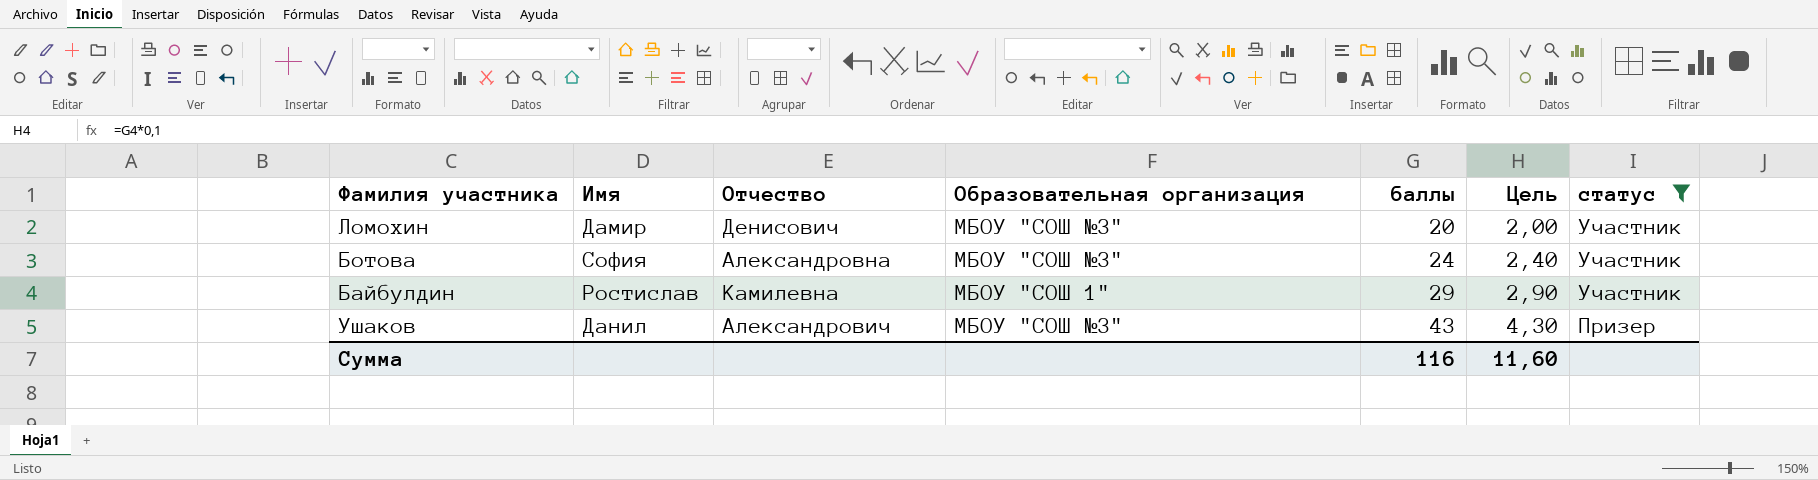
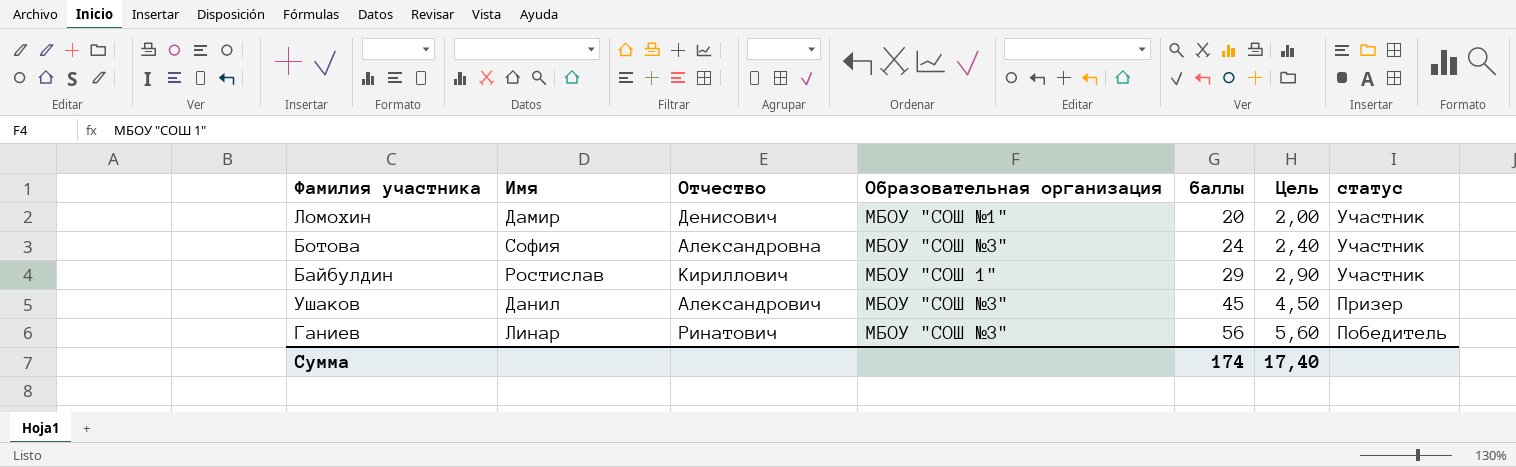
filter: статус != Победитель -> none
Ломохин | Образовательная организация: МБОУ "СОШ №3" -> МБОУ "СОШ №1"
Байбулдин | Отчество: Камилевна -> Кириллович
Ушаков | баллы: 43 -> 45
Ушаков | Цель: 4,30 -> 4,50
Сумма | баллы: 116 -> 174
Сумма | Цель: 11,60 -> 17,40

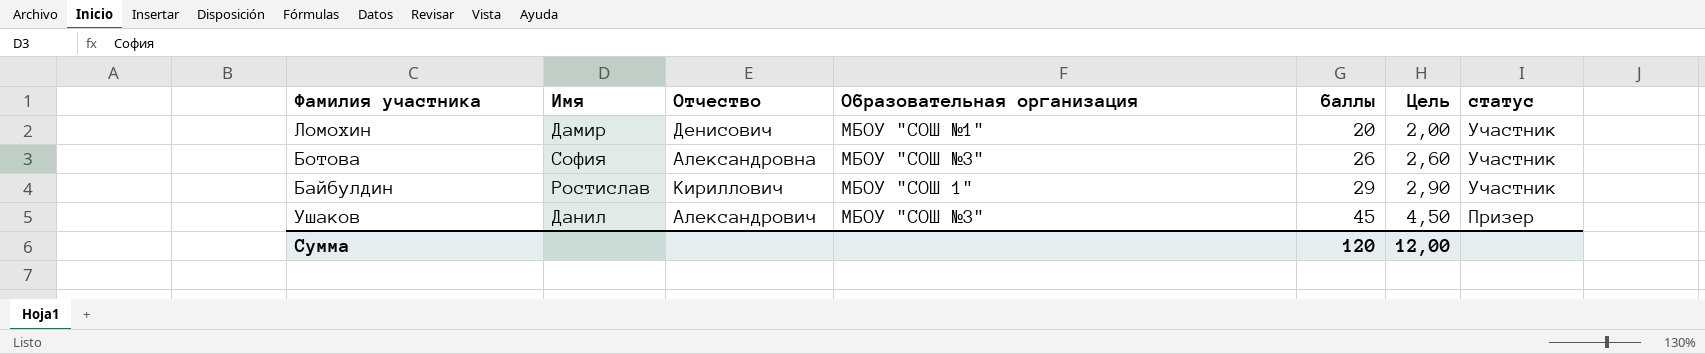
row Ганиев: Линар | Ринатович | МБОУ "СОШ №3" | 56 | 5,60 | Победитель -> none
Ботова | баллы: 24 -> 26
Ботова | Цель: 2,40 -> 2,60
Сумма | баллы: 174 -> 120
Сумма | Цель: 17,40 -> 12,00

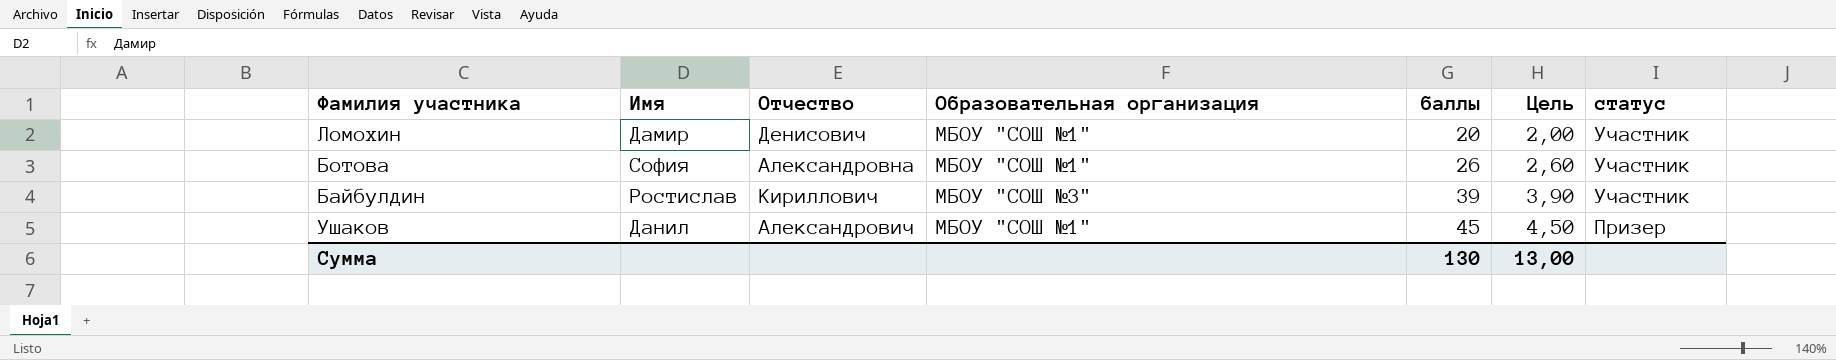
Ботова | Образовательная организация: МБОУ "СОШ №3" -> МБОУ "СОШ №1"
Байбулдин | Образовательная организация: МБОУ "СОШ 1" -> МБОУ "СОШ №3"
Байбулдин | баллы: 29 -> 39
Байбулдин | Цель: 2,90 -> 3,90
Ушаков | Образовательная организация: МБОУ "СОШ №3" -> МБОУ "СОШ №1"
Сумма | баллы: 120 -> 130
Сумма | Цель: 12,00 -> 13,00

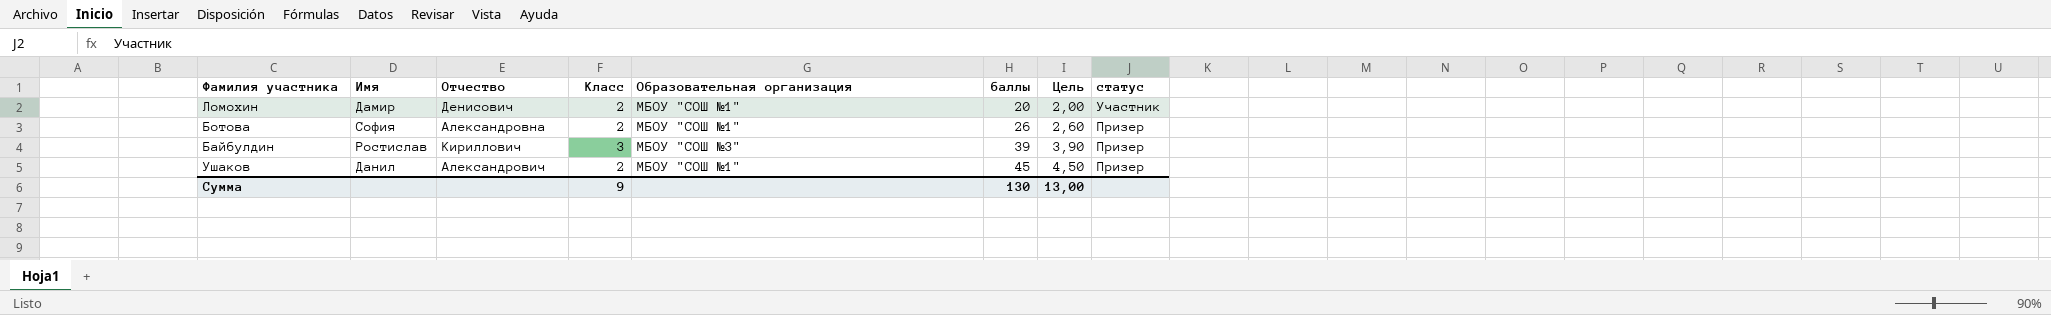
column Класс | position: none -> 4
Ботова | статус: Участник -> Призер
Байбулдин | статус: Участник -> Призер

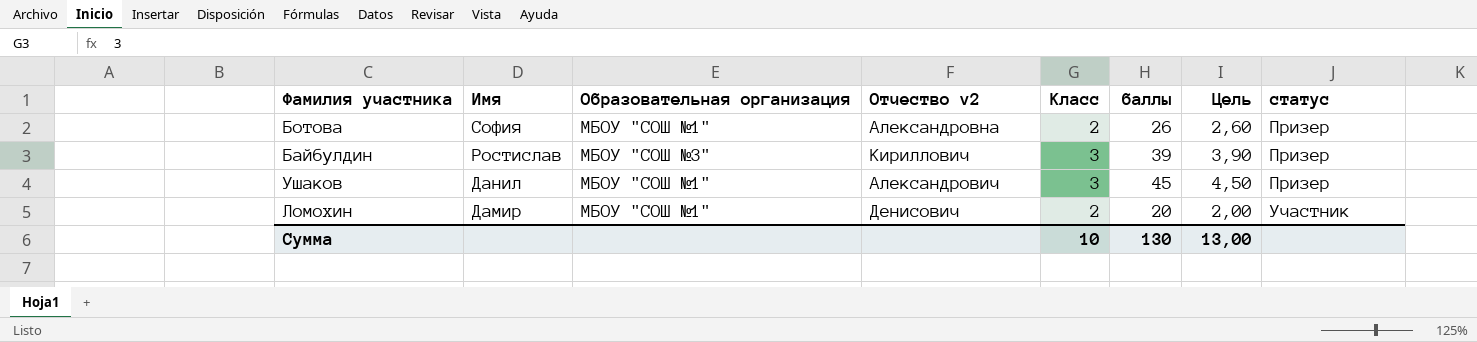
row order: баллы ascending -> Имя descending
column Образовательная организация | position: 5 -> 3
column name: Отчество -> Отчество v2
Ушаков | Класс: 2 -> 3
Сумма | Класс: 9 -> 10

